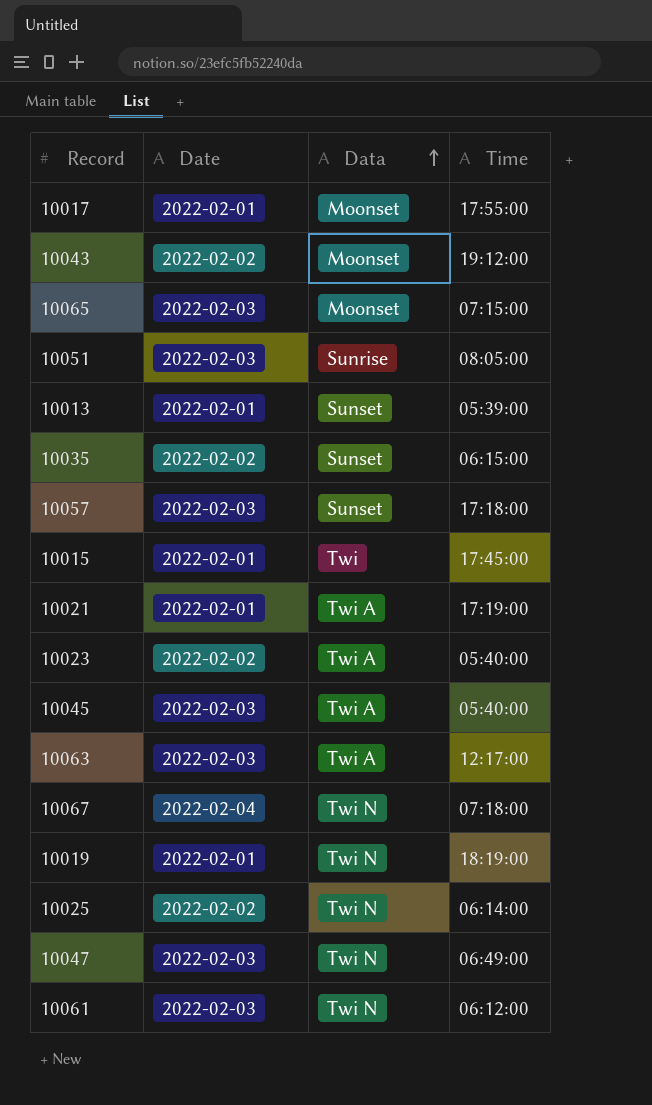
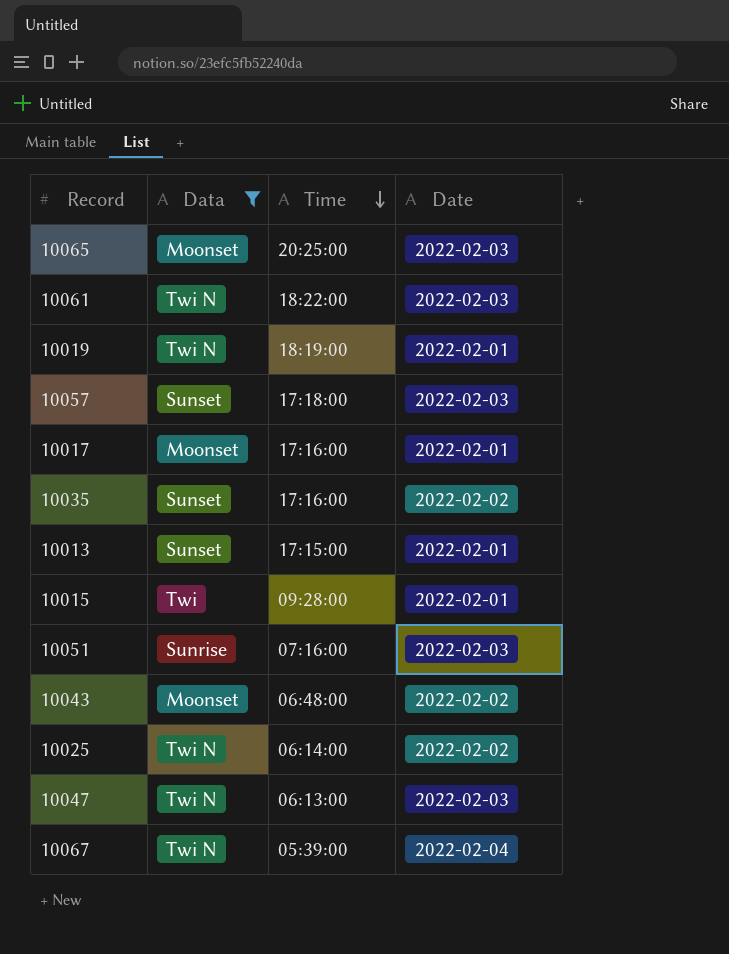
filter: none -> Data != Twi A
row order: Data ascending -> Time descending
column Date | position: 2 -> 4
10065 | Time: 07:15:00 -> 20:25:00
10061 | Time: 06:12:00 -> 18:22:00
10017 | Time: 17:55:00 -> 17:16:00
10035 | Time: 06:15:00 -> 17:16:00
10013 | Time: 05:39:00 -> 17:15:00
10015 | Time: 17:45:00 -> 09:28:00
10051 | Time: 08:05:00 -> 07:16:00
10043 | Time: 19:12:00 -> 06:48:00
10047 | Time: 06:49:00 -> 06:13:00
10067 | Time: 07:18:00 -> 05:39:00

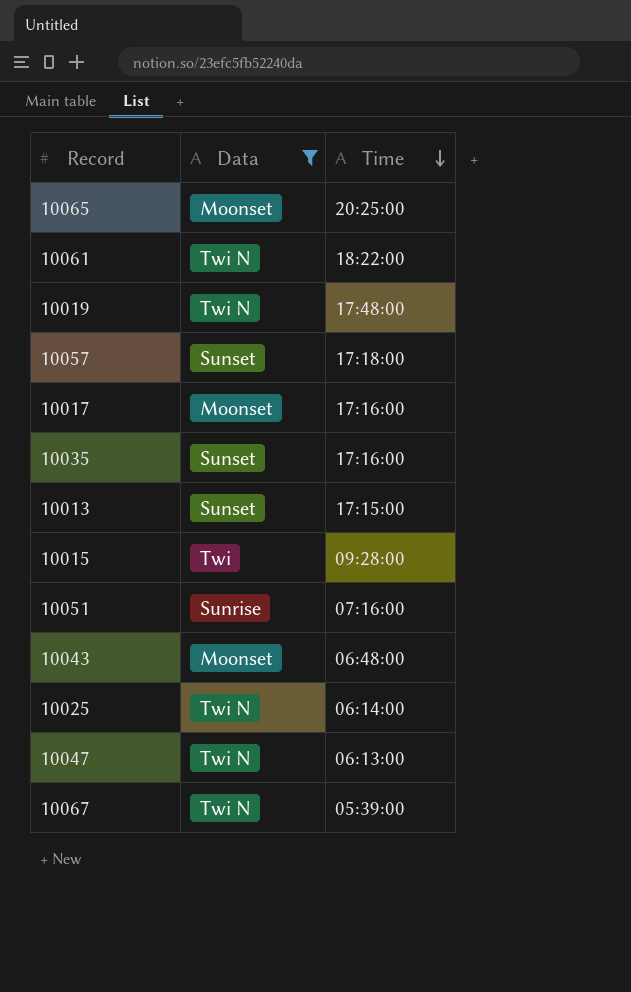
column Date | position: 4 -> none
10019 | Time: 18:19:00 -> 17:48:00

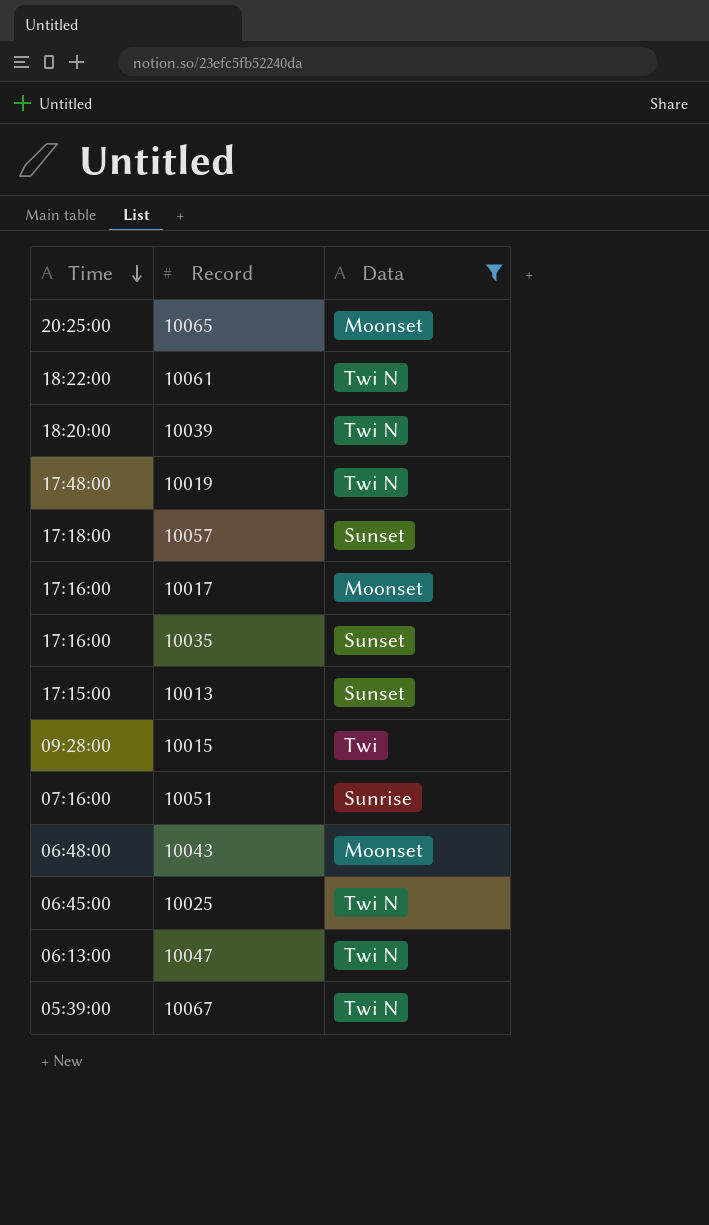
column Time | position: 3 -> 1
row 10039: none -> 18:20:00 | Twi N
10025 | Time: 06:14:00 -> 06:45:00

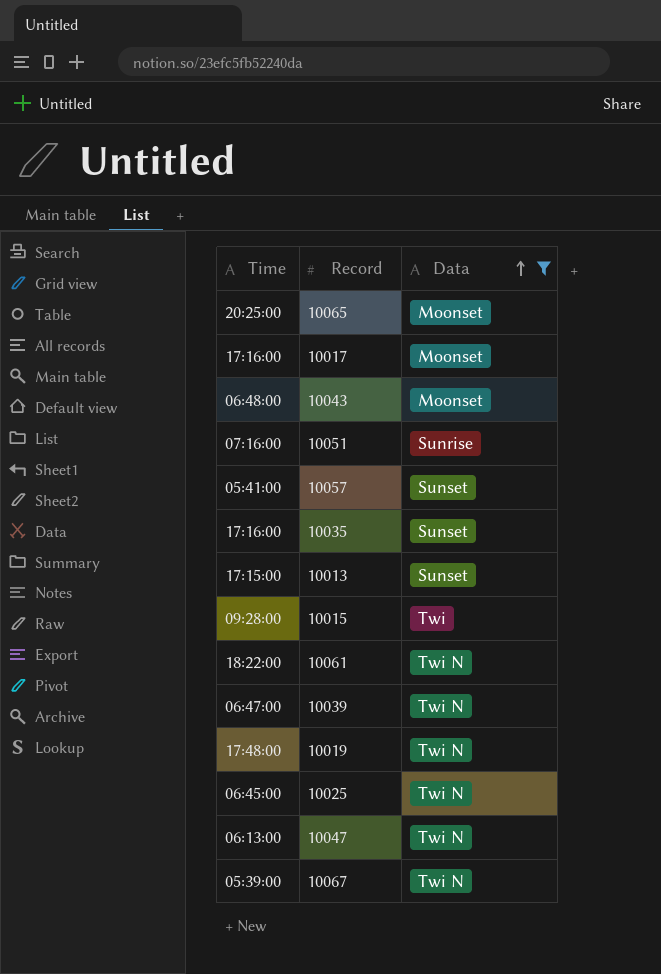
row order: Time descending -> Data ascending
10057 | Time: 17:18:00 -> 05:41:00
10039 | Time: 18:20:00 -> 06:47:00

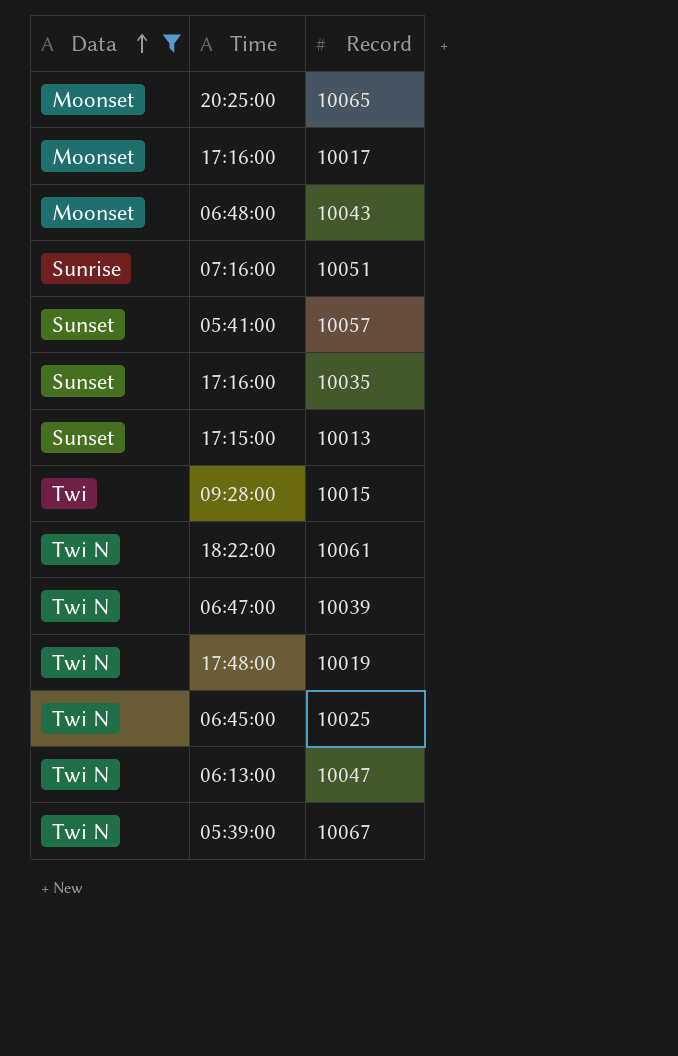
column Data | position: 3 -> 1

